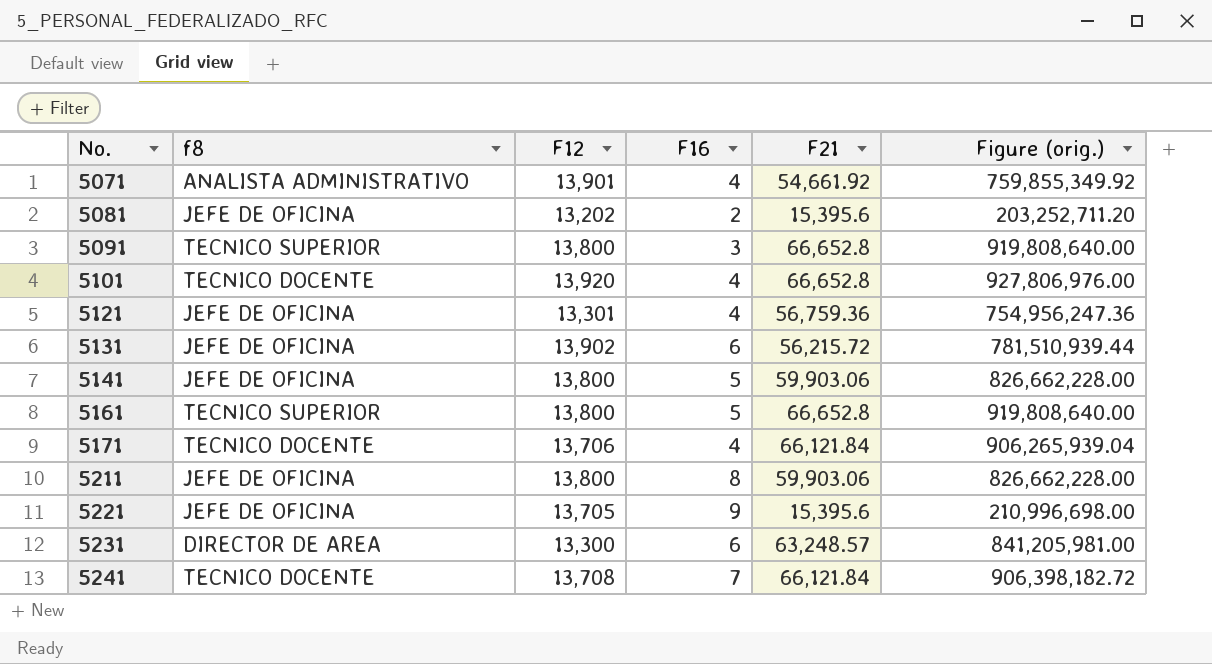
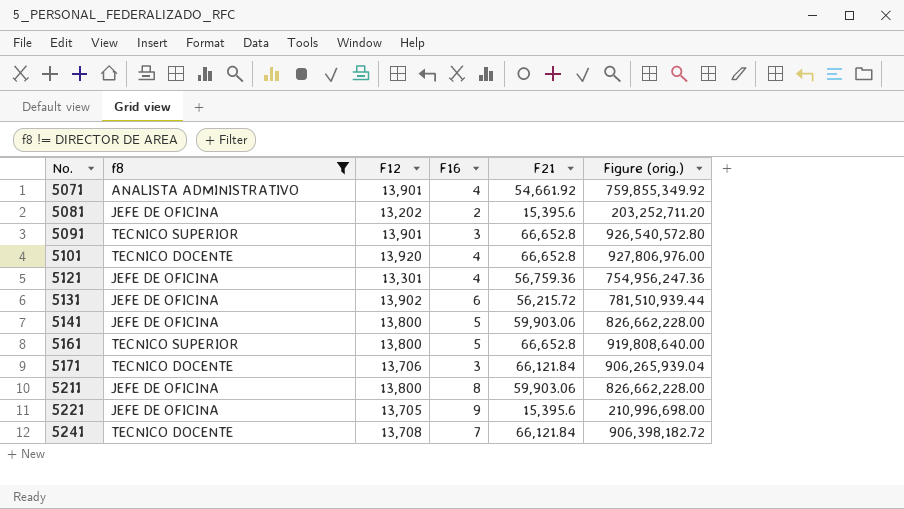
filter: none -> f8 != DIRECTOR DE AREA
5091 | F12: 13,800 -> 13,901
5091 | Figure (orig.): 919,808,640.00 -> 926,540,572.80
5171 | F16: 4 -> 3

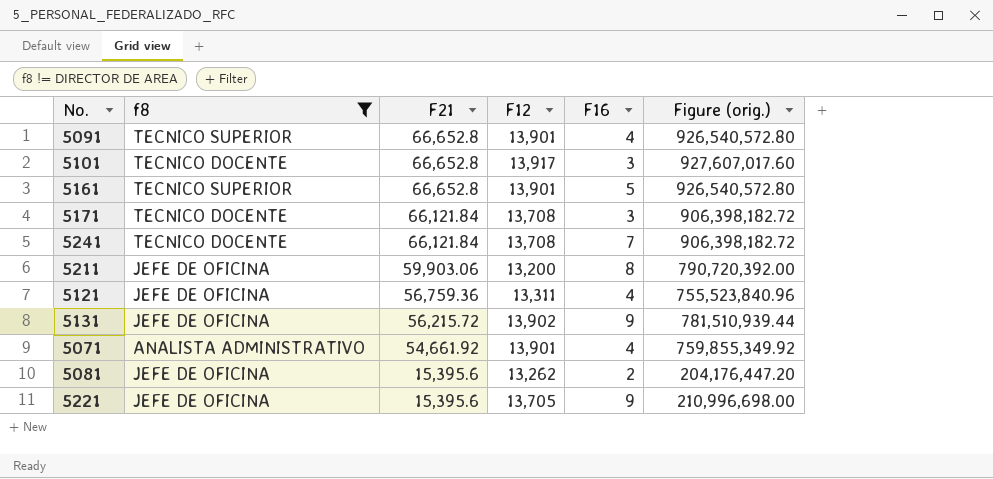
row order: No. ascending -> F21 descending
column F21 | position: 5 -> 3
row 5141: JEFE DE OFICINA | 13,800 | 5 | 59,903.06 | 826,662,228.00 -> none
5091 | F16: 3 -> 4
5101 | F12: 13,920 -> 13,917
5101 | F16: 4 -> 3
5101 | Figure (orig.): 927,806,976.00 -> 927,607,017.60
5161 | F12: 13,800 -> 13,901
5161 | Figure (orig.): 919,808,640.00 -> 926,540,572.80
5171 | F12: 13,706 -> 13,708
5171 | Figure (orig.): 906,265,939.04 -> 906,398,182.72
5211 | F12: 13,800 -> 13,200
5211 | Figure (orig.): 826,662,228.00 -> 790,720,392.00
5121 | F12: 13,301 -> 13,311
5121 | Figure (orig.): 754,956,247.36 -> 755,523,840.96
5131 | F16: 6 -> 9
5081 | F12: 13,202 -> 13,262
5081 | Figure (orig.): 203,252,711.20 -> 204,176,447.20

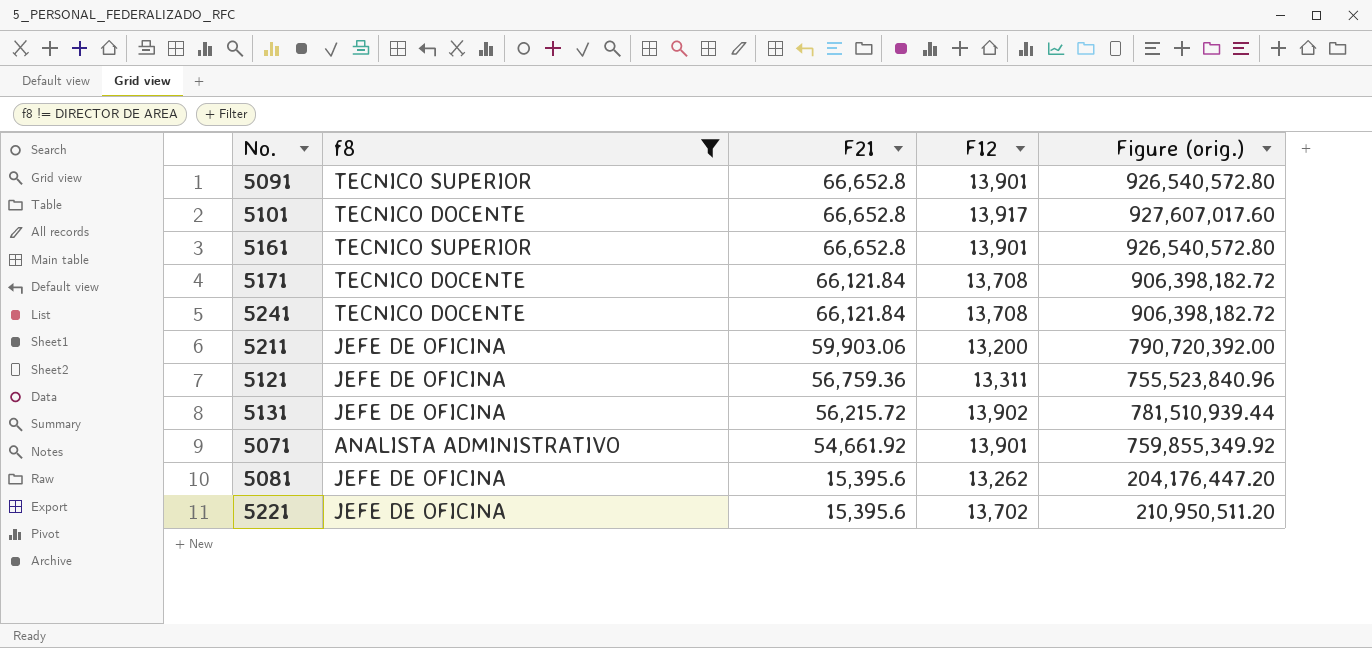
column F16 | position: 5 -> none
5221 | F12: 13,705 -> 13,702
5221 | Figure (orig.): 210,996,698.00 -> 210,950,511.20

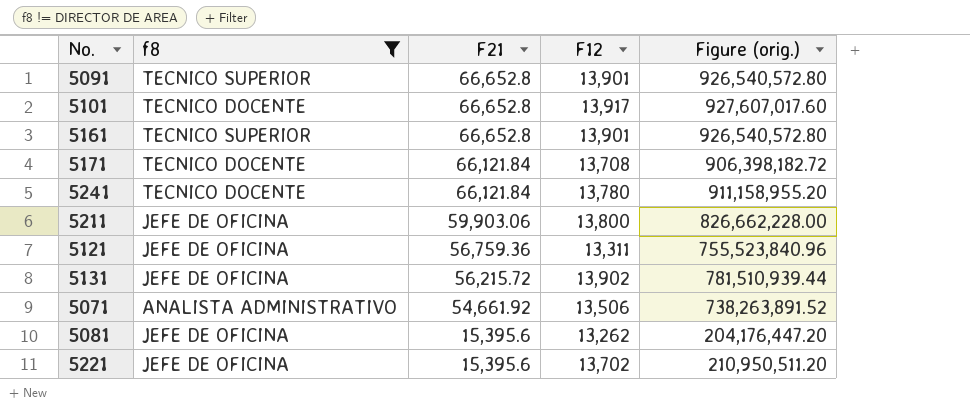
5241 | F12: 13,708 -> 13,780
5241 | Figure (orig.): 906,398,182.72 -> 911,158,955.20
5211 | F12: 13,200 -> 13,800
5211 | Figure (orig.): 790,720,392.00 -> 826,662,228.00
5071 | F12: 13,901 -> 13,506
5071 | Figure (orig.): 759,855,349.92 -> 738,263,891.52

